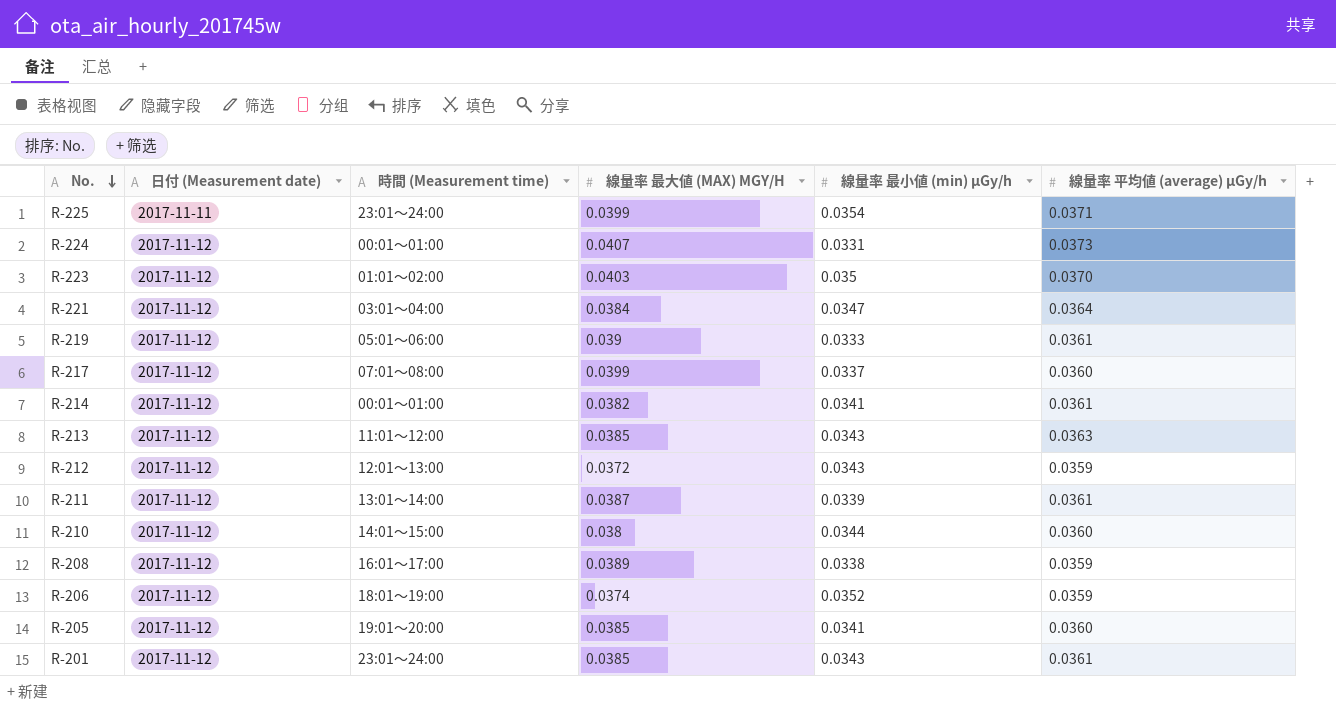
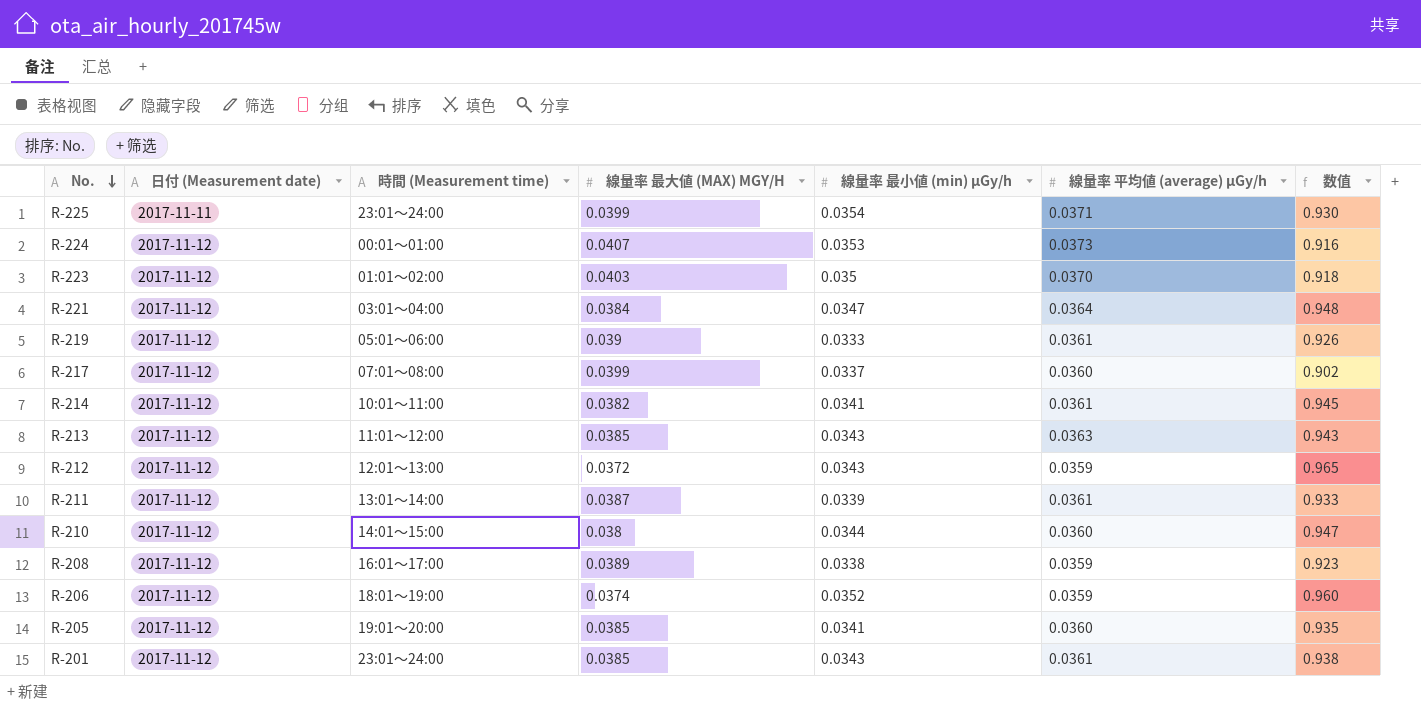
column 数值 | formula: none -> [線量率 平均値 (average) μGy/h] / [線量率 最大値 (MAX) ΜGY/H]
R-224 | 線量率 最小値 (min) μGy/h: 0.0331 -> 0.0353
R-214 | 時間 (Measurement time): 00:01～01:00 -> 10:01～11:00

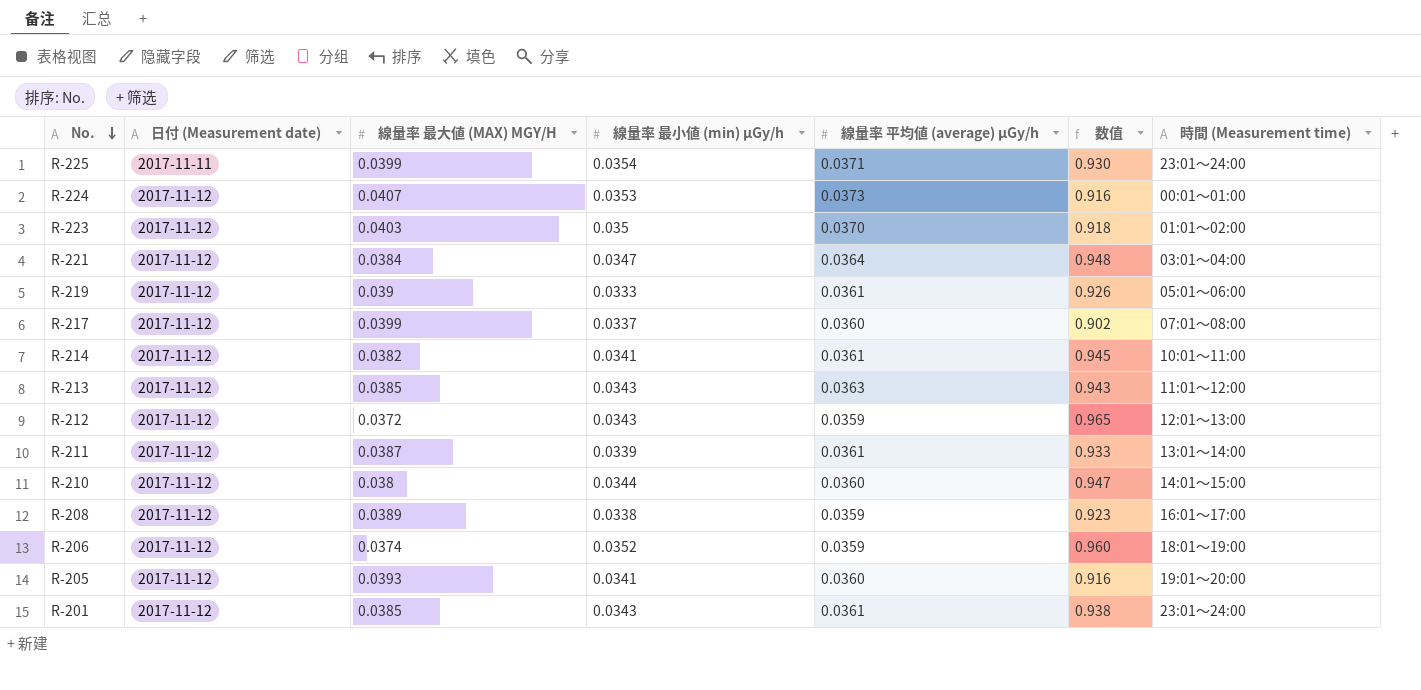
column 時間 (Measurement time) | position: 3 -> 7
R-205 | 線量率 最大値 (MAX) ΜGY/H: 0.0385 -> 0.0393
R-205 | 数值: 0.935 -> 0.916

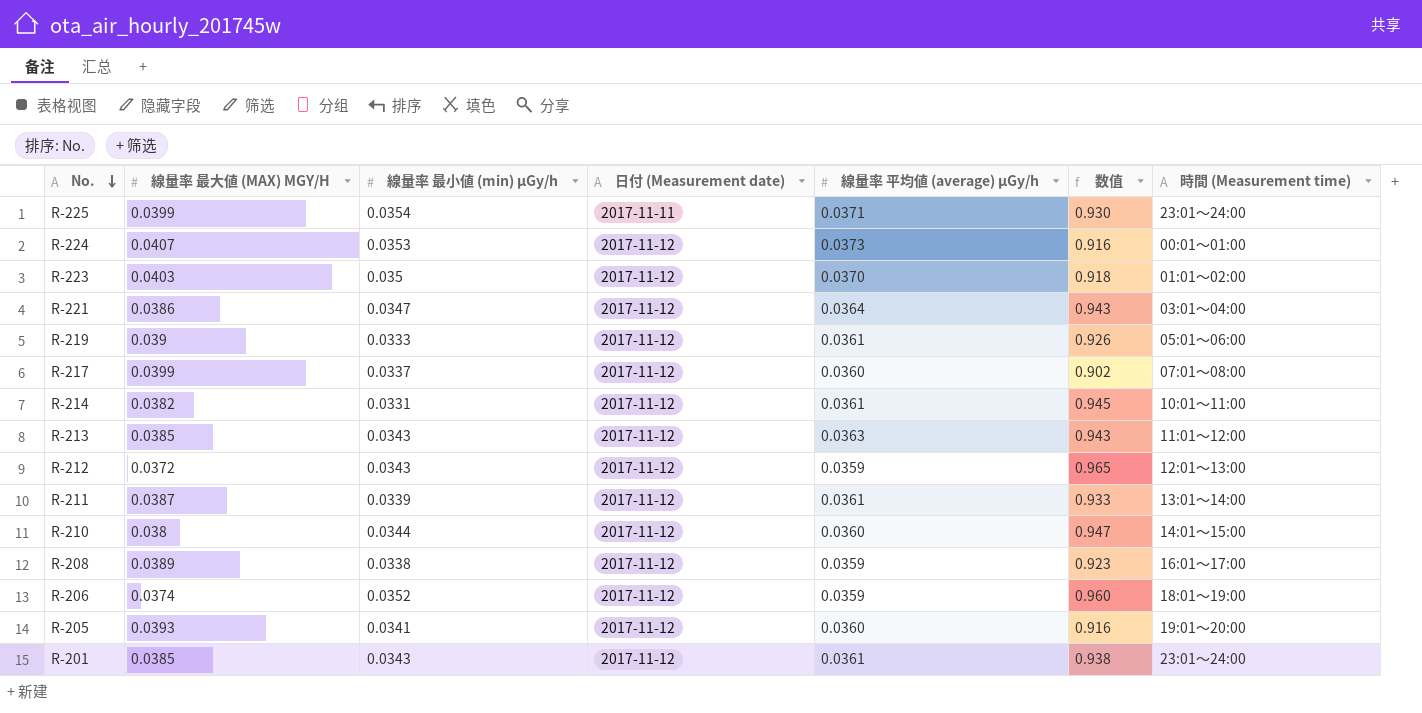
column 日付 (Measurement date) | position: 2 -> 4
R-221 | 線量率 最大値 (MAX) ΜGY/H: 0.0384 -> 0.0386
R-221 | 数值: 0.948 -> 0.943
R-214 | 線量率 最小値 (min) μGy/h: 0.0341 -> 0.0331

